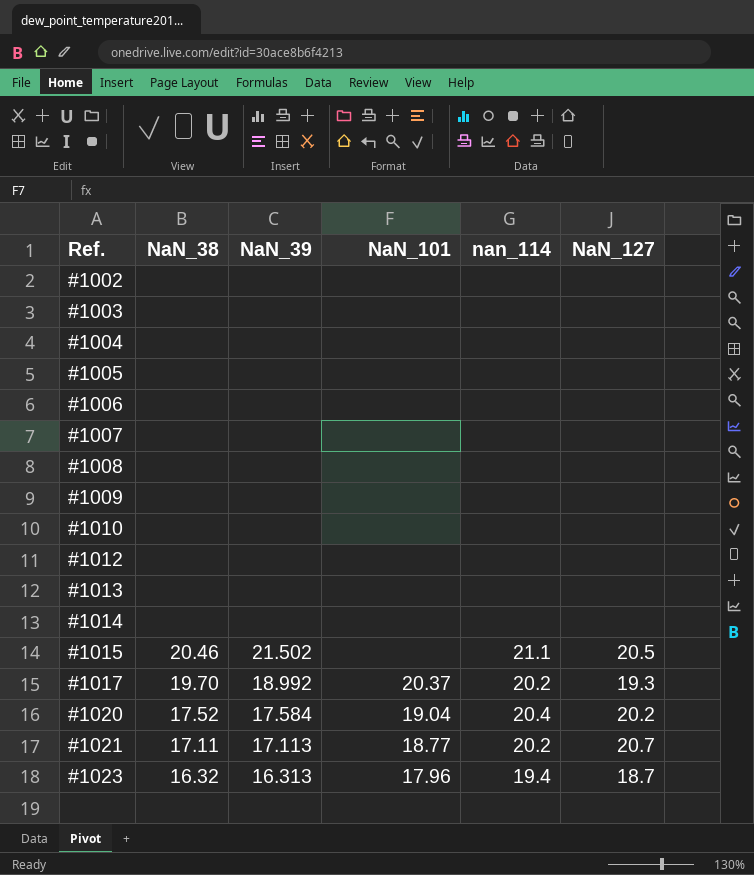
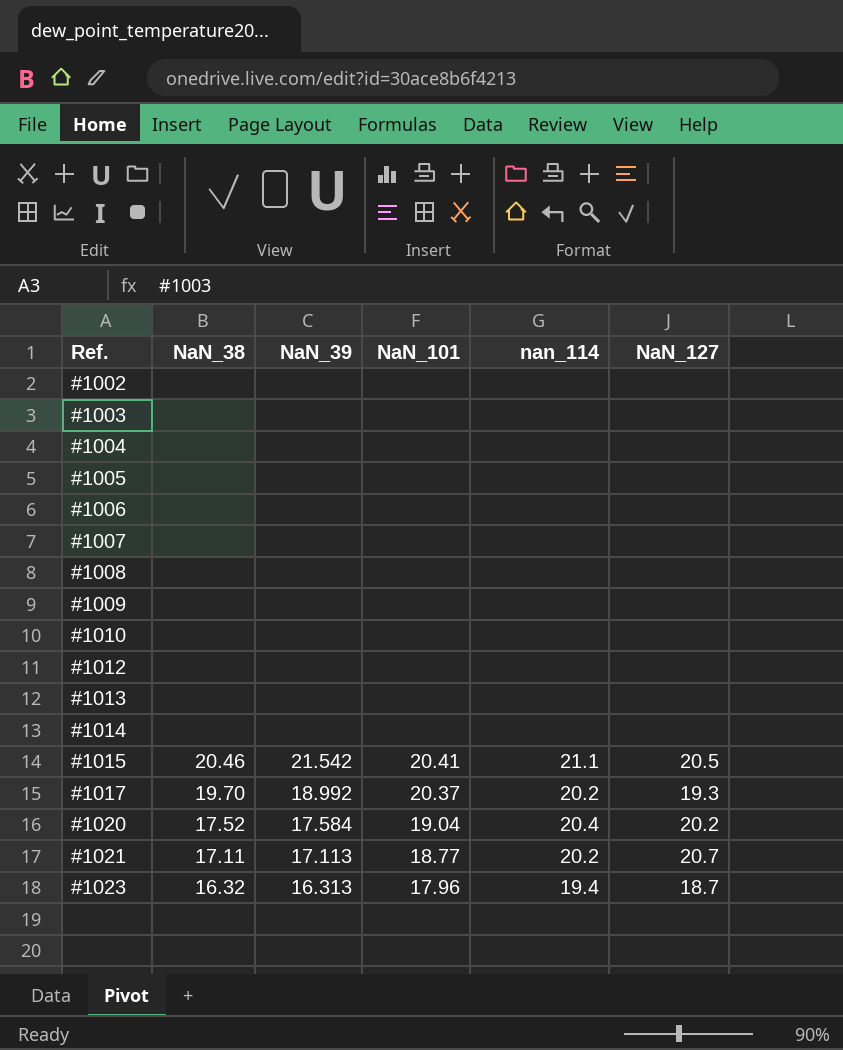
#1015 | NaN_39: 21.502 -> 21.542
#1015 | NaN_101: none -> 20.41

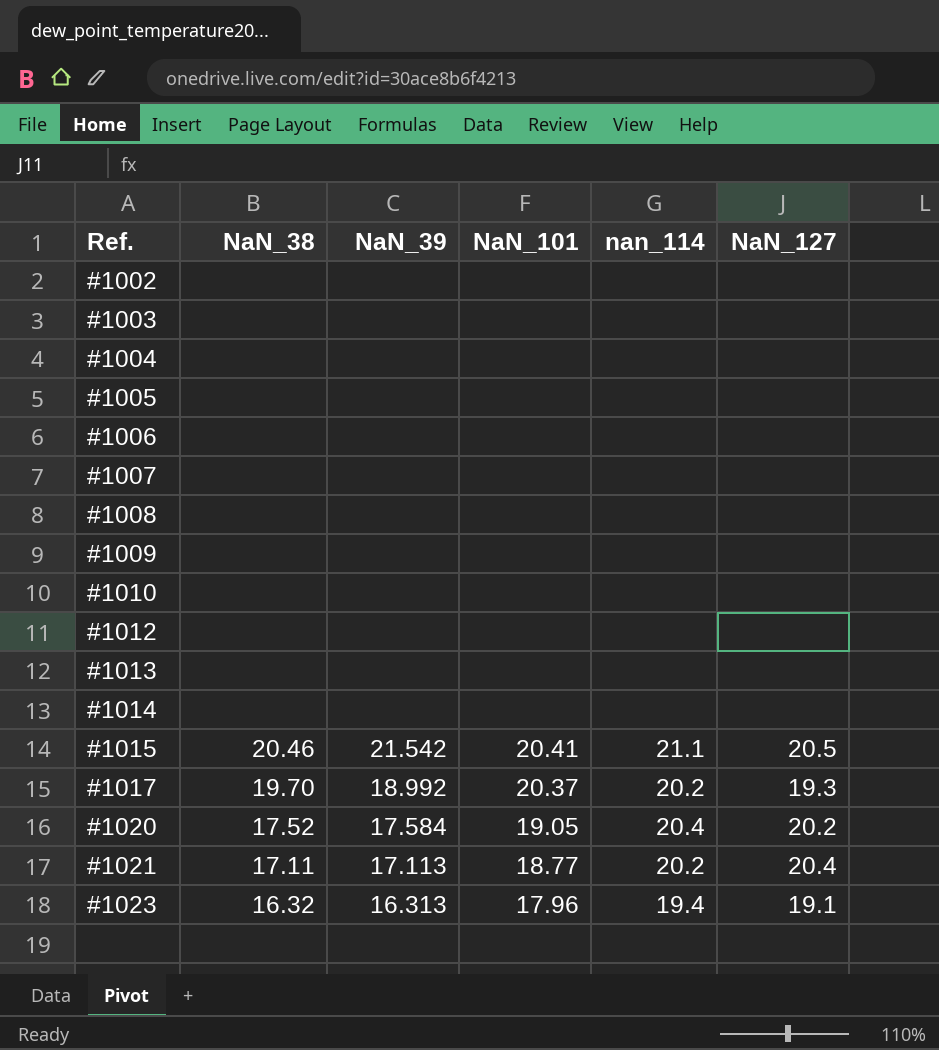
#1020 | NaN_101: 19.04 -> 19.05
#1021 | NaN_127: 20.7 -> 20.4
#1023 | NaN_127: 18.7 -> 19.1

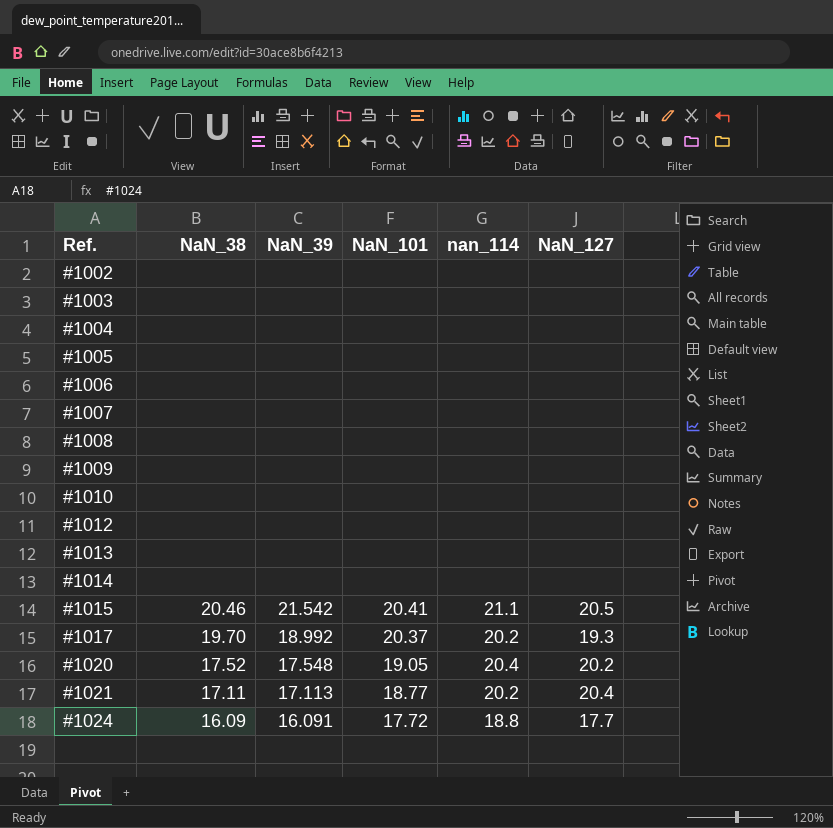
row #1023: 16.32 | 16.313 | 17.96 | 19.4 | 19.1 -> none
#1020 | NaN_39: 17.584 -> 17.548
row #1024: none -> 16.09 | 16.091 | 17.72 | 18.8 | 17.7

